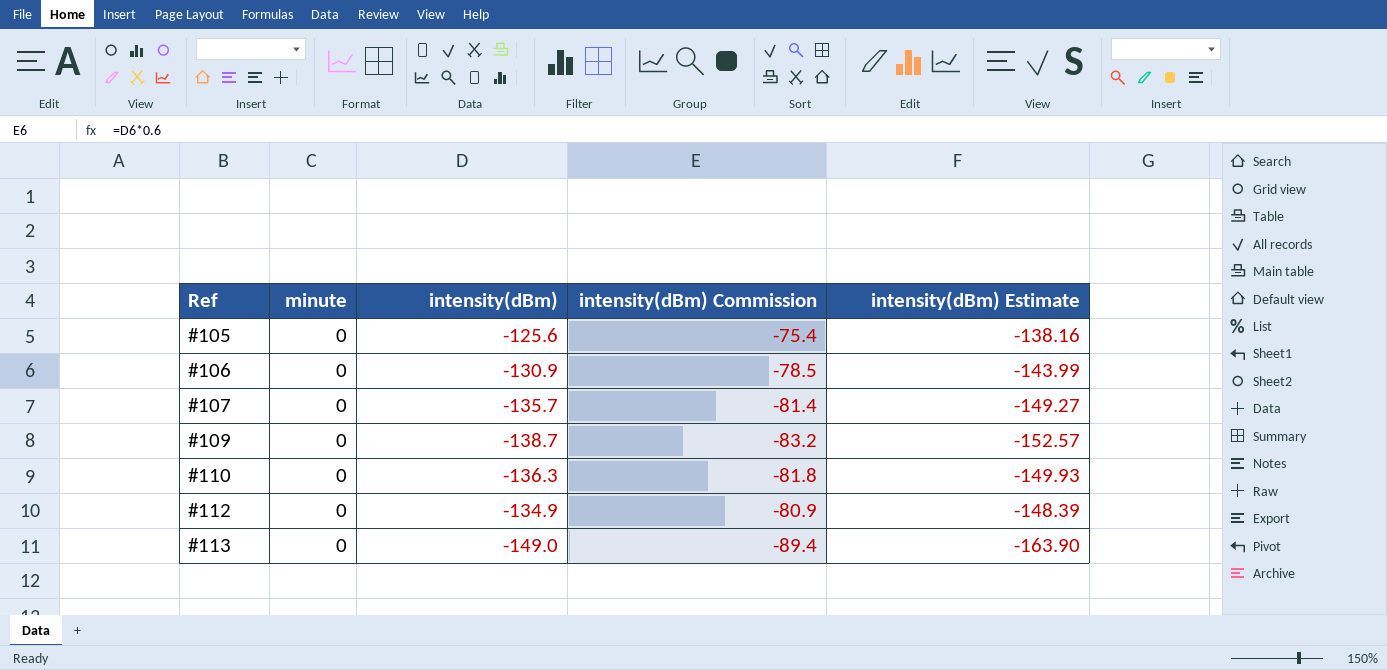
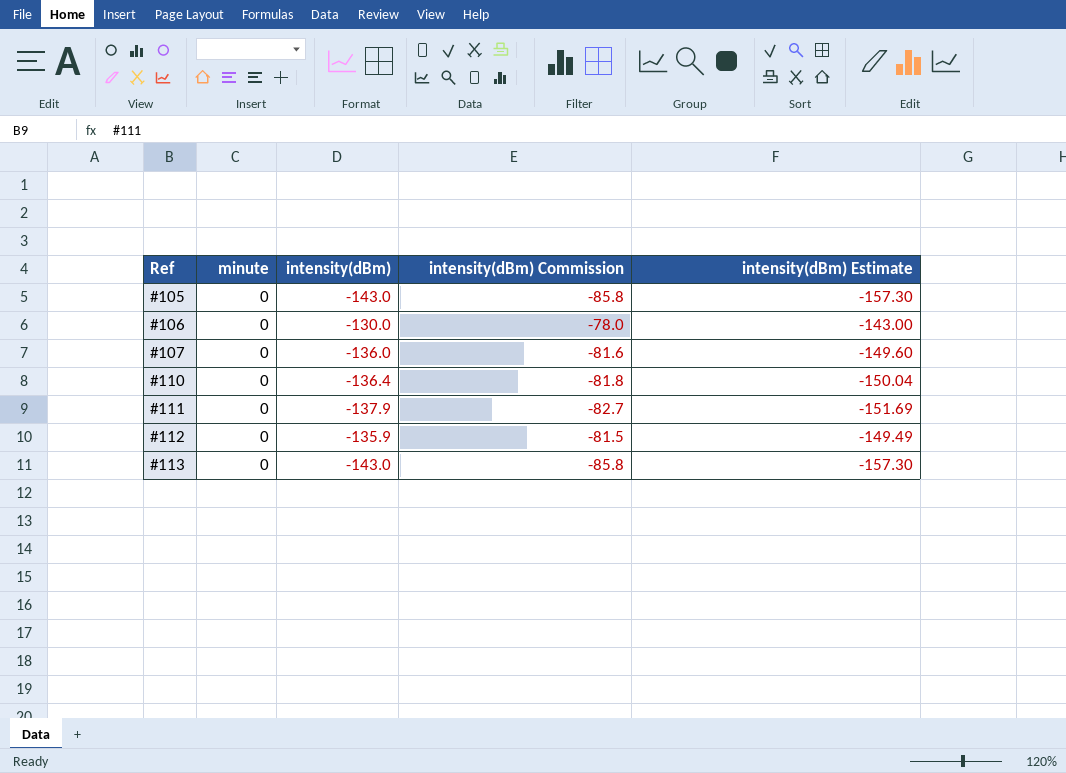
row #109: 0 | -138.7 | -83.2 | -152.57 -> none
#105 | intensity(dBm): -125.6 -> -143.0
#105 | intensity(dBm) Commission: -75.4 -> -85.8
#105 | intensity(dBm) Estimate: -138.16 -> -157.30
#106 | intensity(dBm): -130.9 -> -130.0
#106 | intensity(dBm) Commission: -78.5 -> -78.0
#106 | intensity(dBm) Estimate: -143.99 -> -143.00
#107 | intensity(dBm): -135.7 -> -136.0
#107 | intensity(dBm) Commission: -81.4 -> -81.6
#107 | intensity(dBm) Estimate: -149.27 -> -149.60
#110 | intensity(dBm): -136.3 -> -136.4
#110 | intensity(dBm) Estimate: -149.93 -> -150.04
row #111: none -> 0 | -137.9 | -82.7 | -151.69
#112 | intensity(dBm): -134.9 -> -135.9
#112 | intensity(dBm) Commission: -80.9 -> -81.5
#112 | intensity(dBm) Estimate: -148.39 -> -149.49
#113 | intensity(dBm): -149.0 -> -143.0
#113 | intensity(dBm) Commission: -89.4 -> -85.8
#113 | intensity(dBm) Estimate: -163.90 -> -157.30

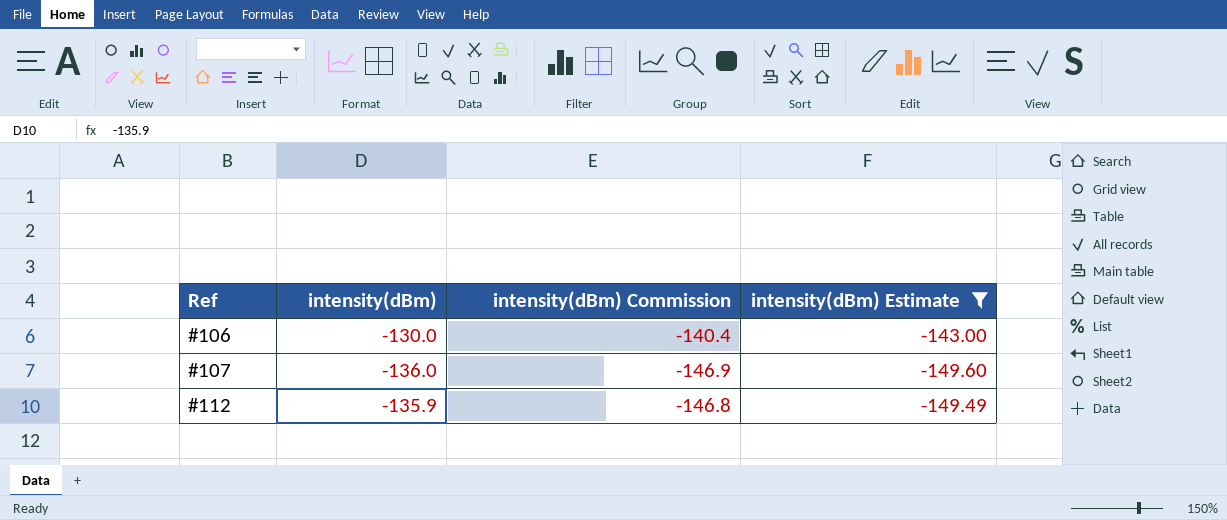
filter: none -> intensity(dBm) Estimate >= -149.60
column minute | position: 2 -> none
column intensity(dBm) Commission | formula: [intensity(dBm)] * 0.6 -> [intensity(dBm)] * 1.08

